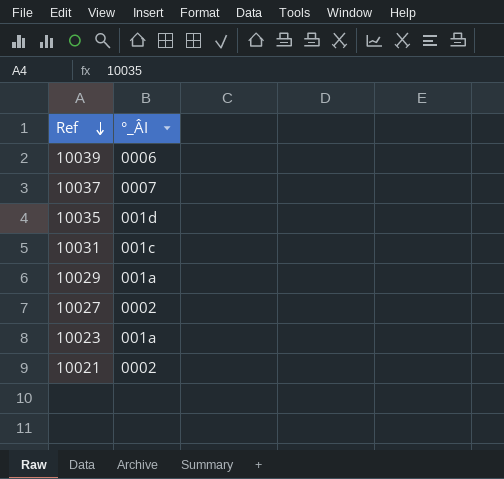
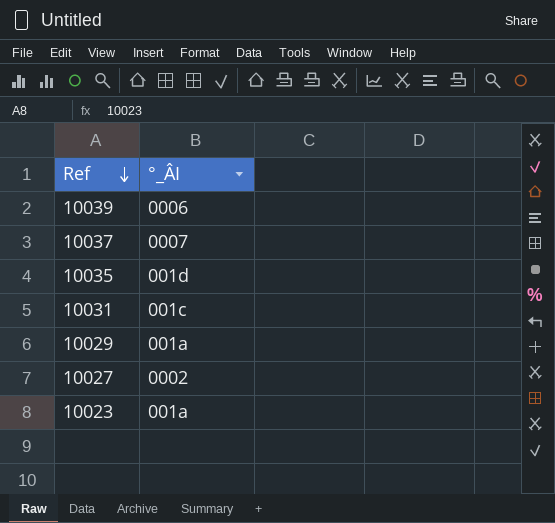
row 10021: 0002 -> none

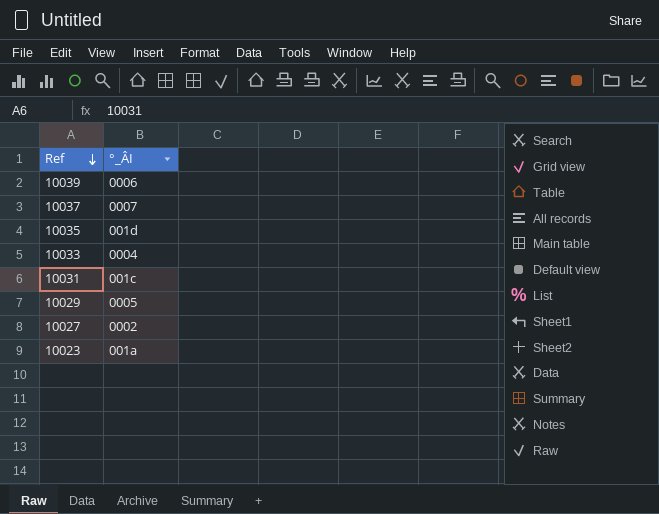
row 10033: none -> 0004
10029 | °_ÂI: 001a -> 0005

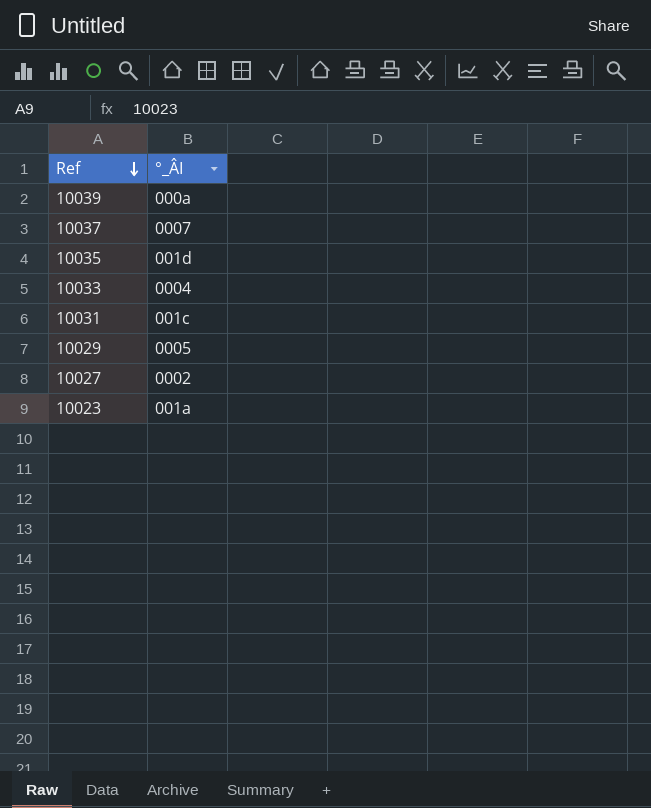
10039 | °_ÂI: 0006 -> 000a

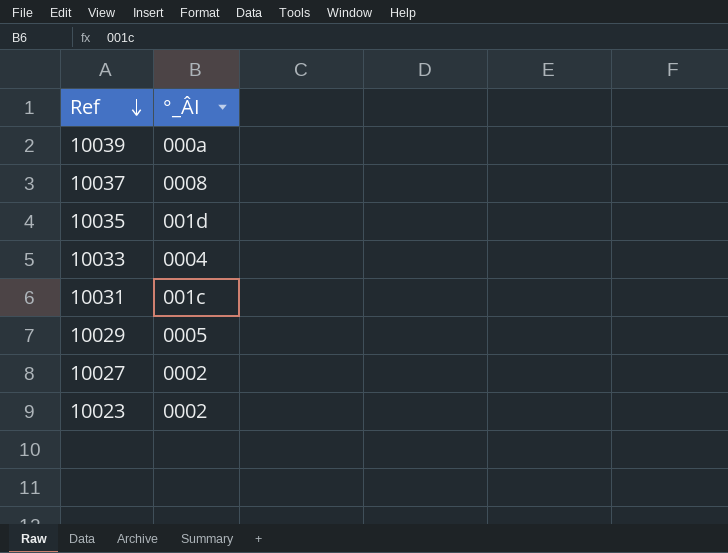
10037 | °_ÂI: 0007 -> 0008
10023 | °_ÂI: 001a -> 0002

